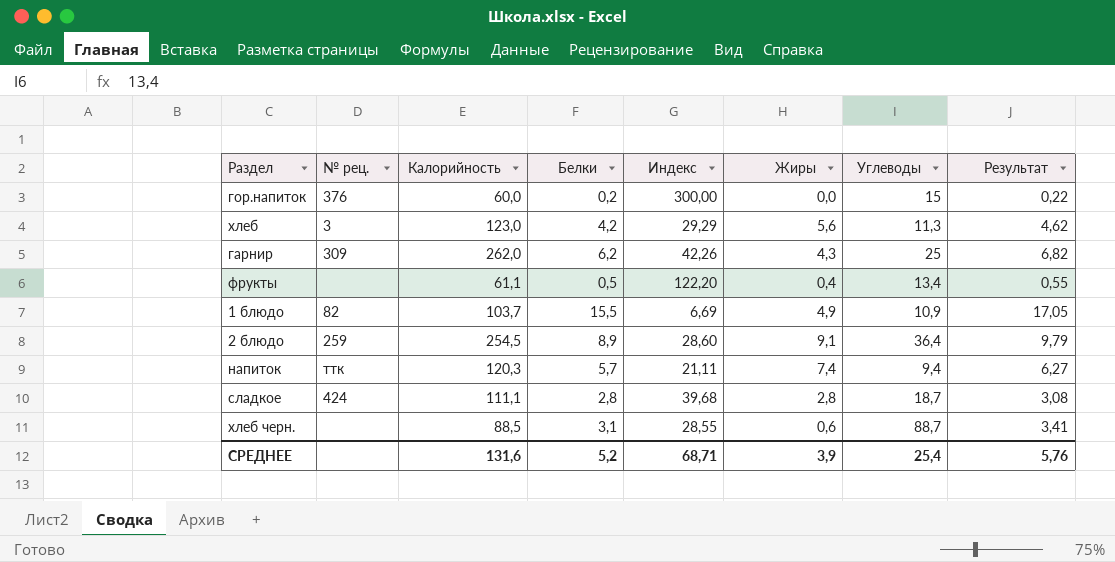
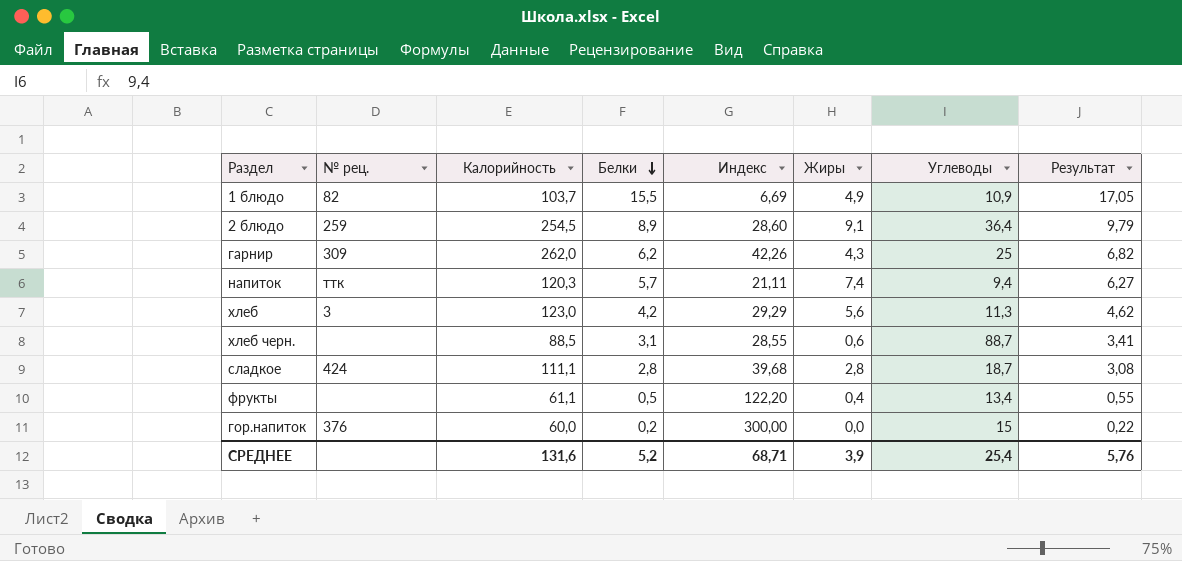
row order: none -> Белки descending

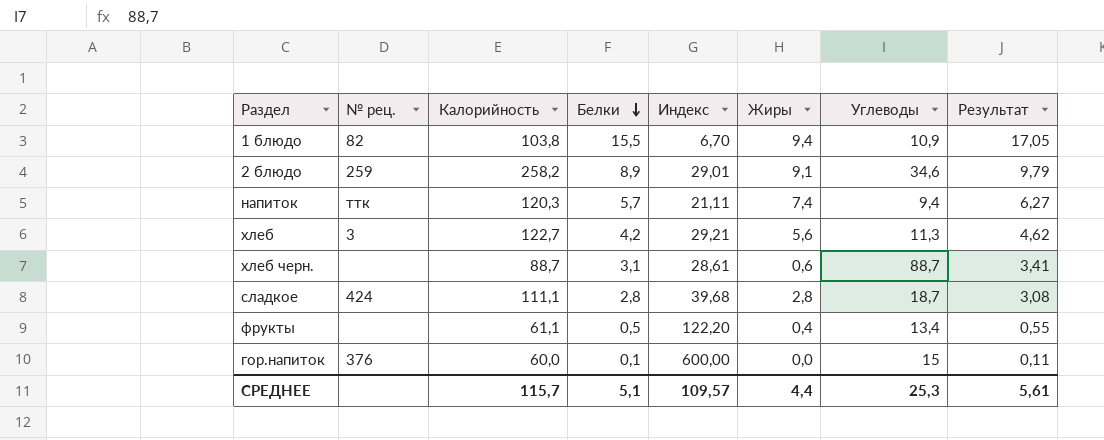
row гарнир: 309 | 262,0 | 6,2 | 42,26 | 4,3 | 25 | 6,82 -> none
1 блюдо | Калорийность: 103,7 -> 103,8
1 блюдо | Индекс: 6,69 -> 6,70
1 блюдо | Жиры: 4,9 -> 9,4
2 блюдо | Калорийность: 254,5 -> 258,2
2 блюдо | Индекс: 28,60 -> 29,01
2 блюдо | Углеводы: 36,4 -> 34,6
хлеб | Калорийность: 123,0 -> 122,7
хлеб | Индекс: 29,29 -> 29,21
хлеб черн. | Калорийность: 88,5 -> 88,7
хлеб черн. | Индекс: 28,55 -> 28,61
гор.напиток | Белки: 0,2 -> 0,1
гор.напиток | Индекс: 300,00 -> 600,00
гор.напиток | Результат: 0,22 -> 0,11
СРЕДНЕЕ | Калорийность: 131,6 -> 115,7
СРЕДНЕЕ | Белки: 5,2 -> 5,1
СРЕДНЕЕ | Индекс: 68,71 -> 109,57
СРЕДНЕЕ | Жиры: 3,9 -> 4,4
СРЕДНЕЕ | Углеводы: 25,4 -> 25,3
СРЕДНЕЕ | Результат: 5,76 -> 5,61

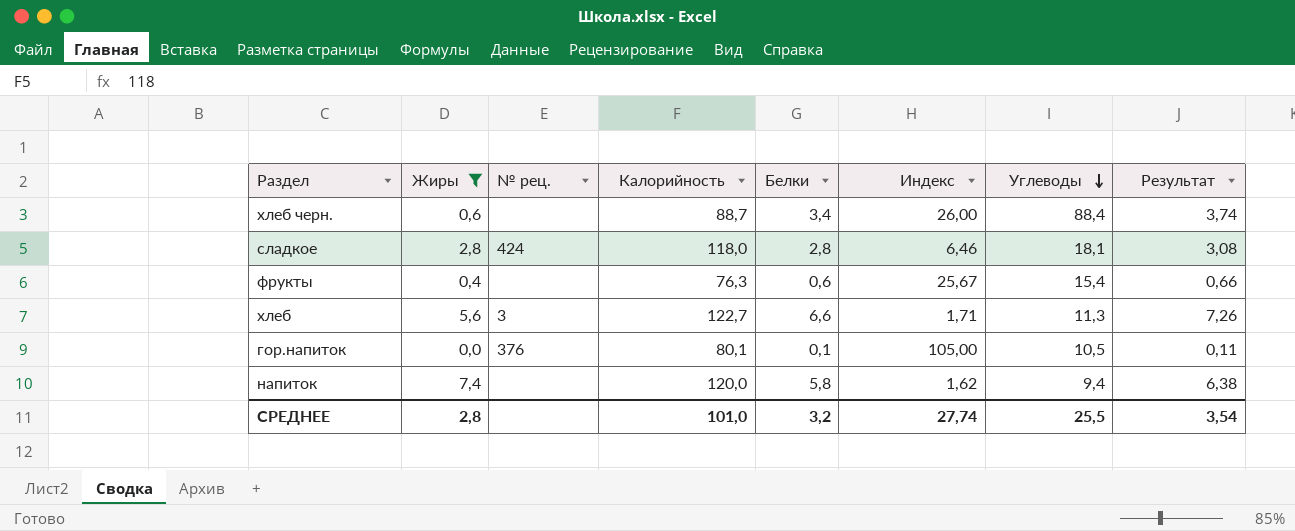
filter: none -> Жиры <= 7,4
row order: Белки descending -> Углеводы descending
column Жиры | position: 6 -> 2
column Индекс | formula: [Калорийность] / [Белки] -> [Углеводы] / [Белки]
хлеб черн. | Белки: 3,1 -> 3,4
хлеб черн. | Углеводы: 88,7 -> 88,4
хлеб черн. | Результат: 3,41 -> 3,74
сладкое | Калорийность: 111,1 -> 118,0
сладкое | Углеводы: 18,7 -> 18,1
фрукты | Калорийность: 61,1 -> 76,3
фрукты | Белки: 0,5 -> 0,6
фрукты | Углеводы: 13,4 -> 15,4
фрукты | Результат: 0,55 -> 0,66
хлеб | Белки: 4,2 -> 6,6
хлеб | Результат: 4,62 -> 7,26
гор.напиток | Калорийность: 60,0 -> 80,1
гор.напиток | Углеводы: 15 -> 10,5
напиток | № рец.: ттк -> none
напиток | Калорийность: 120,3 -> 120,0
напиток | Белки: 5,7 -> 5,8
напиток | Результат: 6,27 -> 6,38
СРЕДНЕЕ | Жиры: 4,4 -> 2,8
СРЕДНЕЕ | Калорийность: 115,7 -> 101,0
СРЕДНЕЕ | Белки: 5,1 -> 3,2
СРЕДНЕЕ | Индекс: 109,57 -> 27,74
СРЕДНЕЕ | Углеводы: 25,3 -> 25,5
СРЕДНЕЕ | Результат: 5,61 -> 3,54

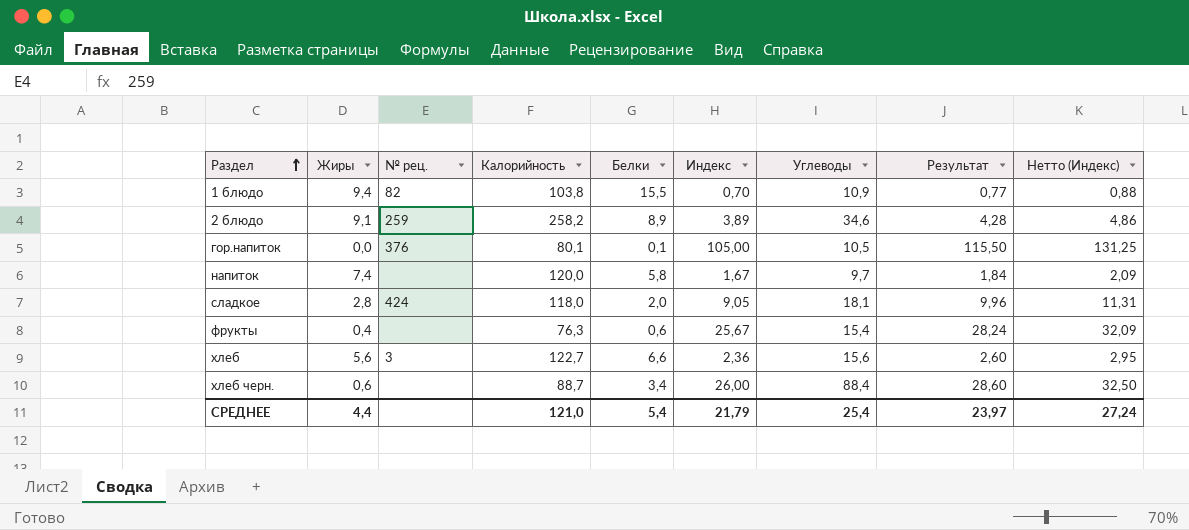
filter: Жиры <= 7,4 -> none
row order: Углеводы descending -> Раздел ascending
column Результат | formula: [Белки] * 1,1 -> [Индекс] * 1,1
column Нетто (Индекс) | formula: none -> [Индекс] * 1,25
напиток | Индекс: 1,62 -> 1,67
напиток | Углеводы: 9,4 -> 9,7
сладкое | Белки: 2,8 -> 2,0
сладкое | Индекс: 6,46 -> 9,05
хлеб | Индекс: 1,71 -> 2,36
хлеб | Углеводы: 11,3 -> 15,6
СРЕДНЕЕ | Жиры: 2,8 -> 4,4
СРЕДНЕЕ | Калорийность: 101,0 -> 121,0
СРЕДНЕЕ | Белки: 3,2 -> 5,4
СРЕДНЕЕ | Индекс: 27,74 -> 21,79
СРЕДНЕЕ | Углеводы: 25,5 -> 25,4
СРЕДНЕЕ | Результат: 3,54 -> 23,97

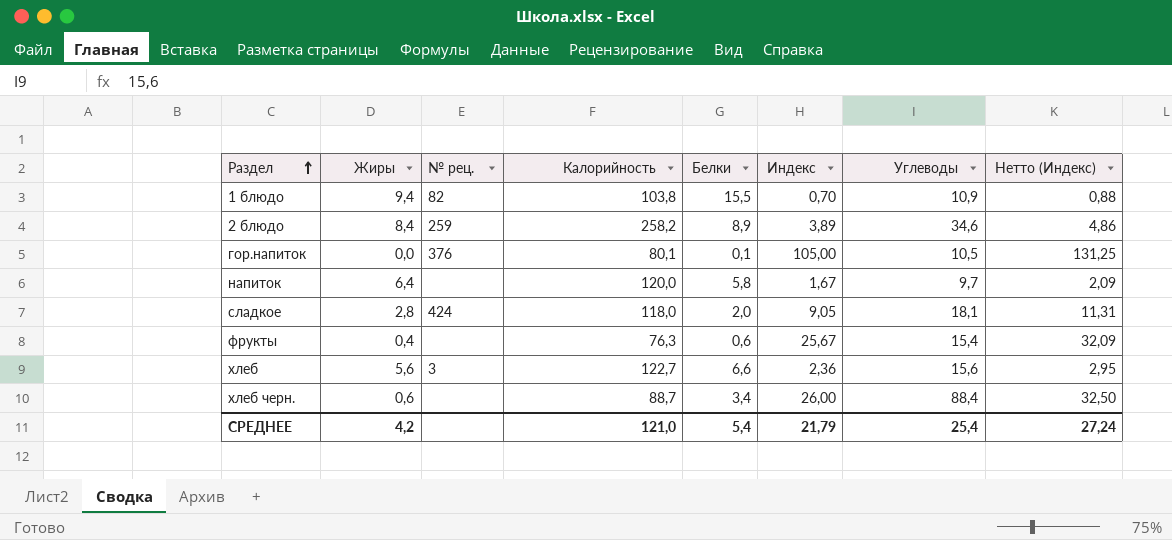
column Результат | formula: [Индекс] * 1,1 -> none
2 блюдо | Жиры: 9,1 -> 8,4
напиток | Жиры: 7,4 -> 6,4
СРЕДНЕЕ | Жиры: 4,4 -> 4,2

